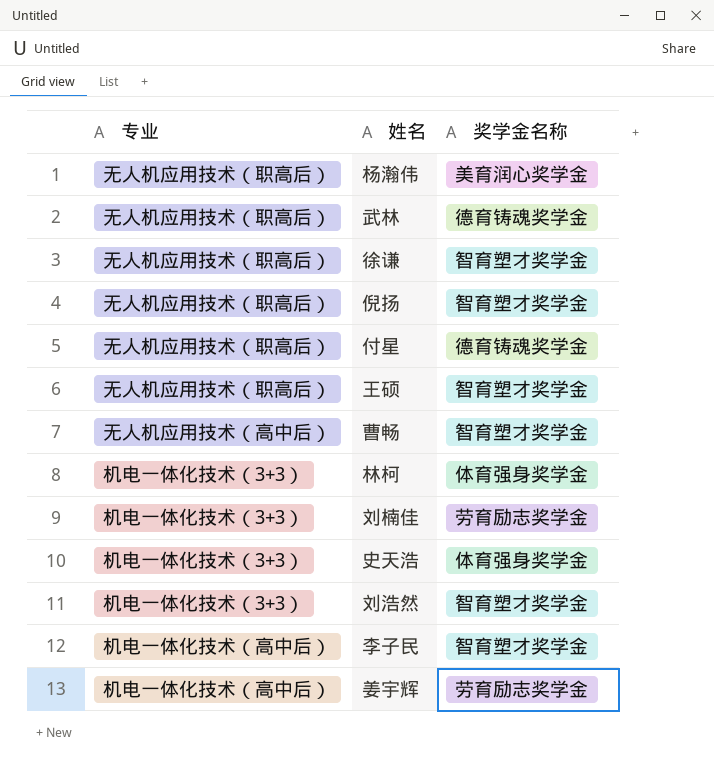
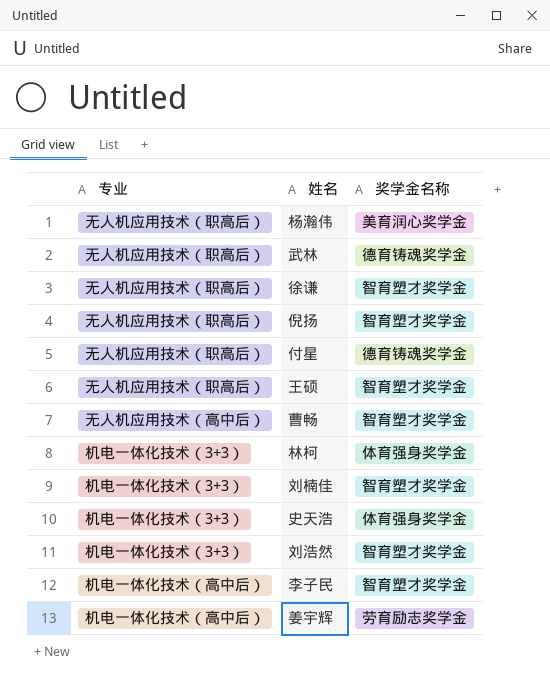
刘楠佳 | 奖学金名称: 劳育励志奖学金 -> 智育塑才奖学金

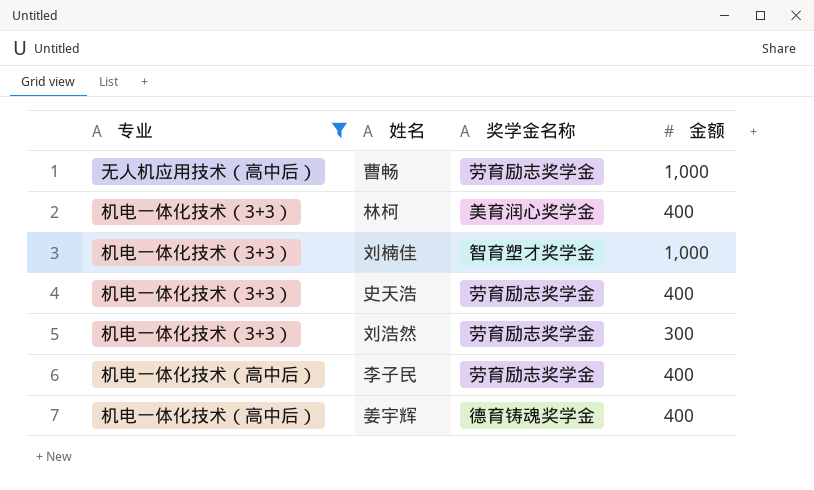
filter: none -> 专业 != 无人机应用技术（职高后）
column 金额 | position: none -> 4
曹畅 | 奖学金名称: 智育塑才奖学金 -> 劳育励志奖学金
林柯 | 奖学金名称: 体育强身奖学金 -> 美育润心奖学金
史天浩 | 奖学金名称: 体育强身奖学金 -> 劳育励志奖学金
刘浩然 | 奖学金名称: 智育塑才奖学金 -> 劳育励志奖学金
李子民 | 奖学金名称: 智育塑才奖学金 -> 劳育励志奖学金
姜宇辉 | 奖学金名称: 劳育励志奖学金 -> 德育铸魂奖学金

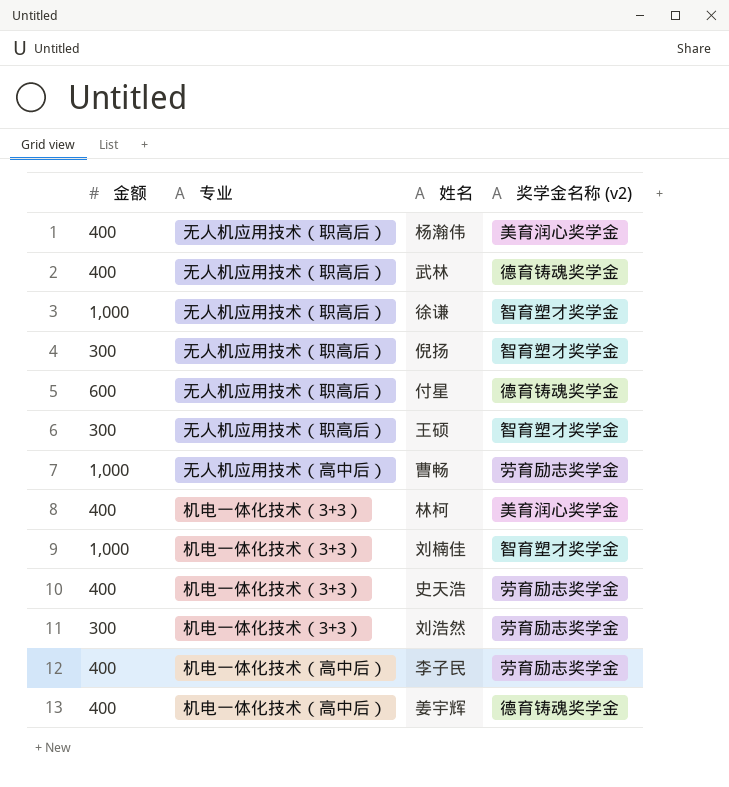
filter: 专业 != 无人机应用技术（职高后） -> none
column 金额 | position: 4 -> 1
column name: 奖学金名称 -> 奖学金名称 (v2)

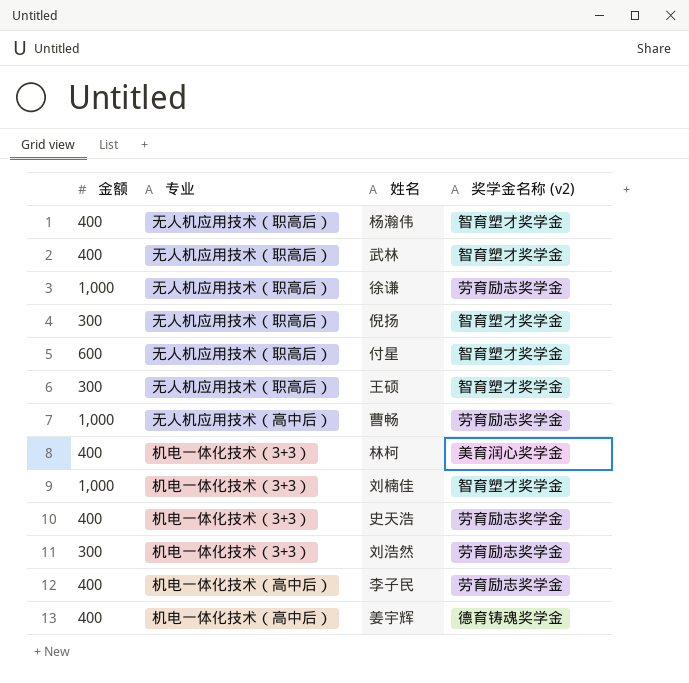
杨瀚伟 | 奖学金名称 (v2): 美育润心奖学金 -> 智育塑才奖学金
武林 | 奖学金名称 (v2): 德育铸魂奖学金 -> 智育塑才奖学金
徐谦 | 奖学金名称 (v2): 智育塑才奖学金 -> 劳育励志奖学金
付星 | 奖学金名称 (v2): 德育铸魂奖学金 -> 智育塑才奖学金

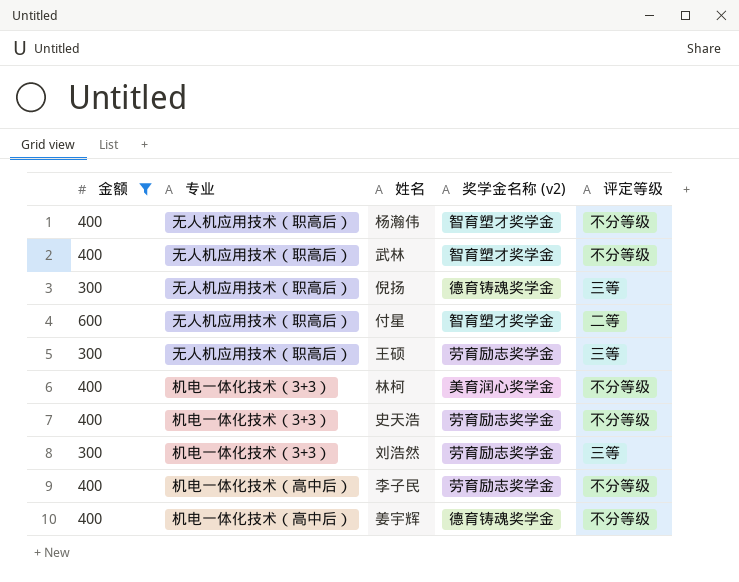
filter: none -> 金额 != 1,000
column 评定等级 | position: none -> 5
倪扬 | 奖学金名称 (v2): 智育塑才奖学金 -> 德育铸魂奖学金
王硕 | 奖学金名称 (v2): 智育塑才奖学金 -> 劳育励志奖学金

